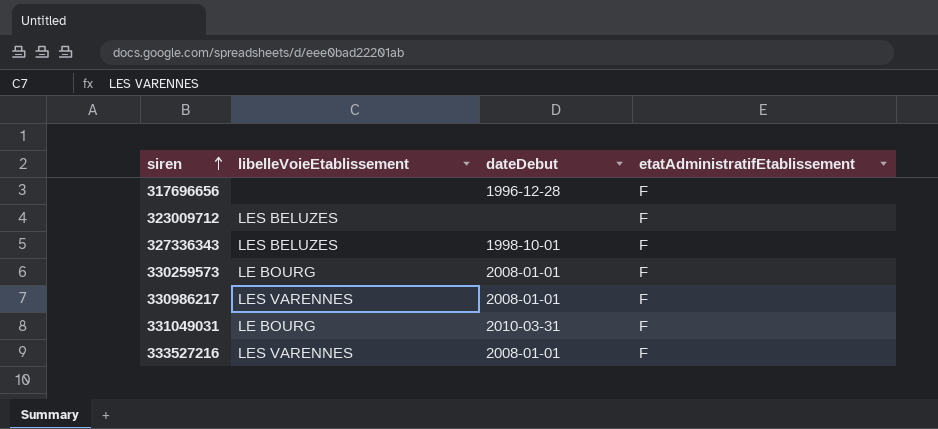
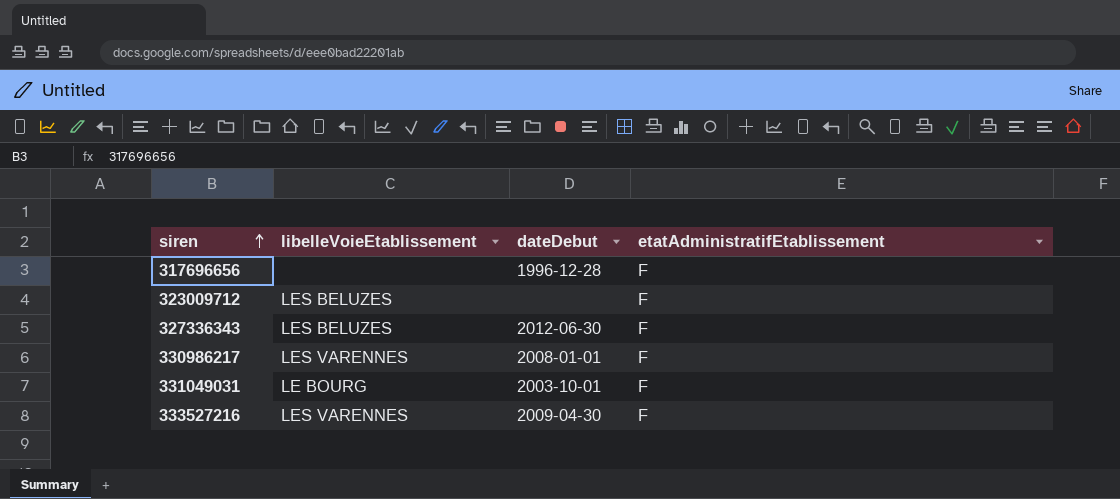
row 330259573: LE BOURG | 2008-01-01 | F -> none
327336343 | dateDebut: 1998-10-01 -> 2012-06-30
331049031 | dateDebut: 2010-03-31 -> 2003-10-01
333527216 | dateDebut: 2008-01-01 -> 2009-04-30

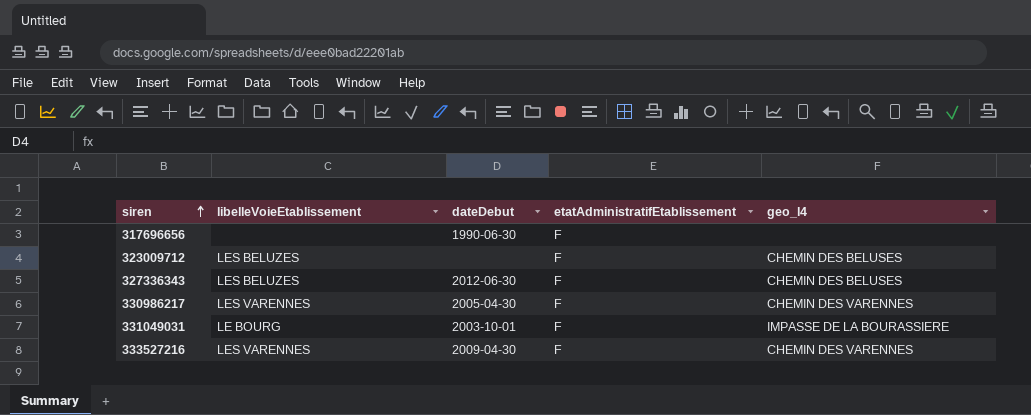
column geo_l4 | position: none -> 5
317696656 | dateDebut: 1996-12-28 -> 1990-06-30
330986217 | dateDebut: 2008-01-01 -> 2005-04-30

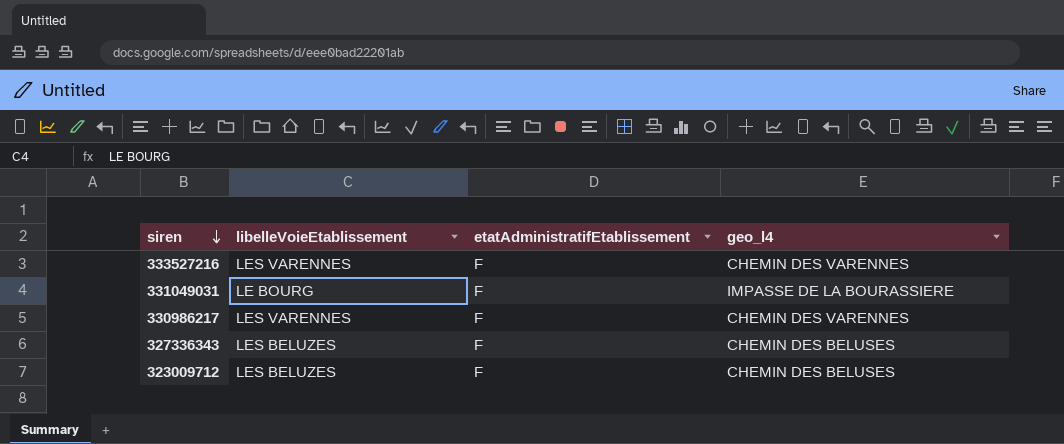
row order: siren ascending -> siren descending
column dateDebut | position: 3 -> none
row 317696656: none | 1990-06-30 | F | none -> none

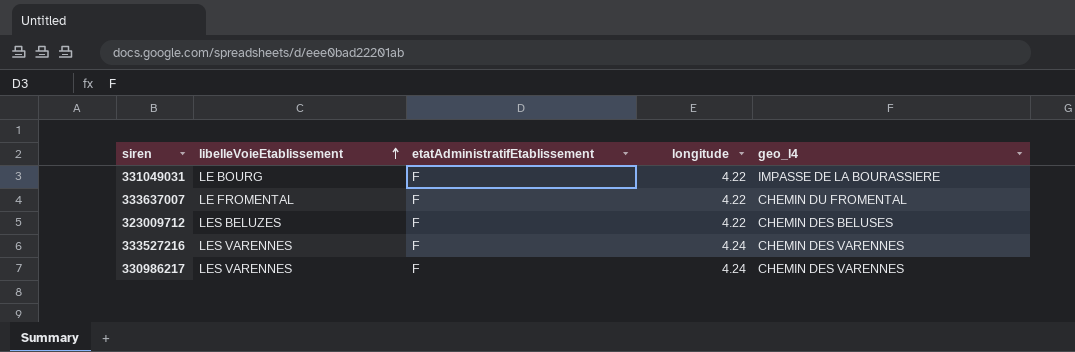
row order: siren descending -> libelleVoieEtablissement ascending
column longitude | position: none -> 4
row 327336343: LES BELUZES | F | CHEMIN DES BELUSES -> none
row 333637007: none -> LE FROMENTAL | F | 4.22 | CHEMIN DU FROMENTAL

